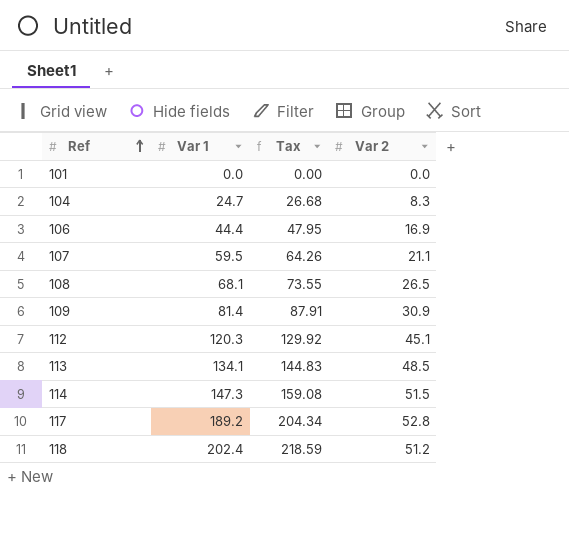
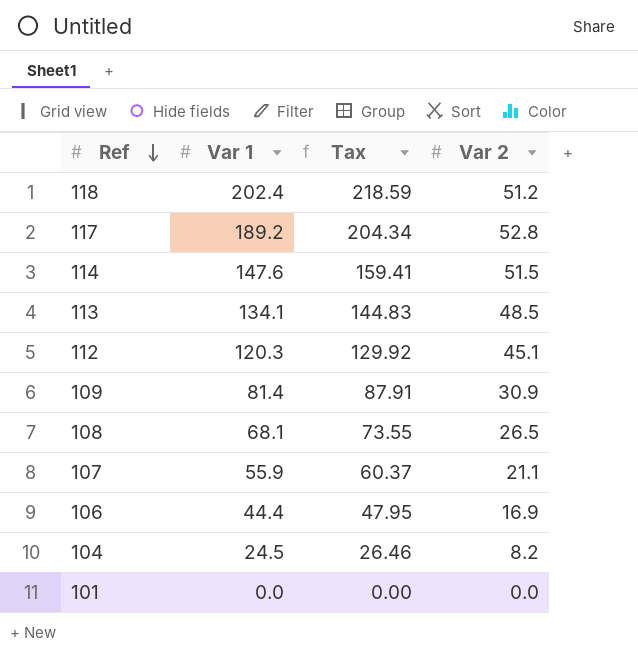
row order: Ref ascending -> Ref descending
114 | Var 1: 147.3 -> 147.6
114 | Tax: 159.08 -> 159.41
107 | Var 1: 59.5 -> 55.9
107 | Tax: 64.26 -> 60.37
104 | Var 1: 24.7 -> 24.5
104 | Tax: 26.68 -> 26.46
104 | Var 2: 8.3 -> 8.2

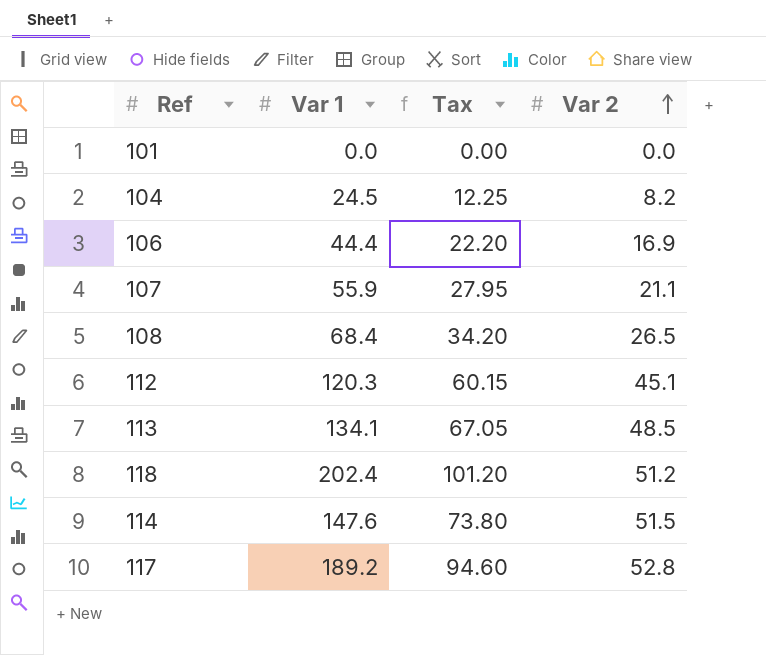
row order: Ref descending -> Var 2 ascending
column Tax | formula: [Var 1] * 1.08 -> [Var 1] * 0.5
row 109: 81.4 | 87.91 | 30.9 -> none
108 | Var 1: 68.1 -> 68.4

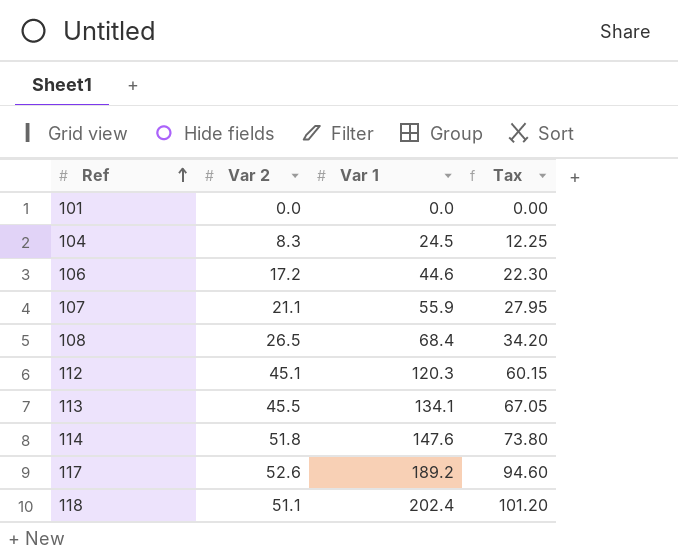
row order: Var 2 ascending -> Ref ascending
column Var 2 | position: 4 -> 2
104 | Var 2: 8.2 -> 8.3
106 | Var 2: 16.9 -> 17.2
106 | Var 1: 44.4 -> 44.6
106 | Tax: 22.20 -> 22.30
113 | Var 2: 48.5 -> 45.5
114 | Var 2: 51.5 -> 51.8
117 | Var 2: 52.8 -> 52.6
118 | Var 2: 51.2 -> 51.1

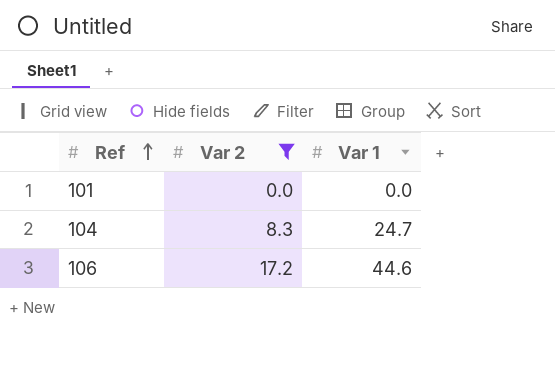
filter: none -> Var 2 <= 17.2
column Tax | formula: [Var 1] * 0.5 -> none
104 | Var 1: 24.5 -> 24.7

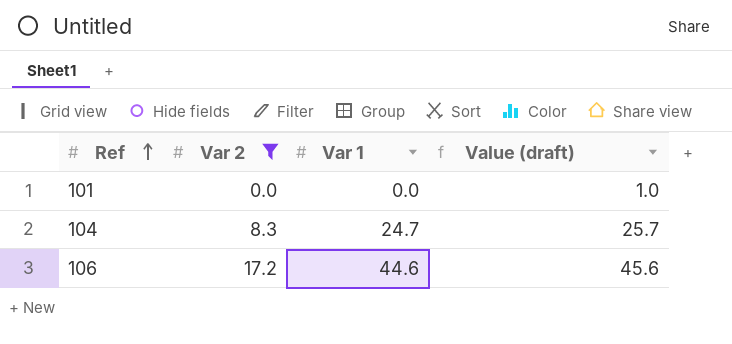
column Value (draft) | formula: none -> [Var 1] + 1

